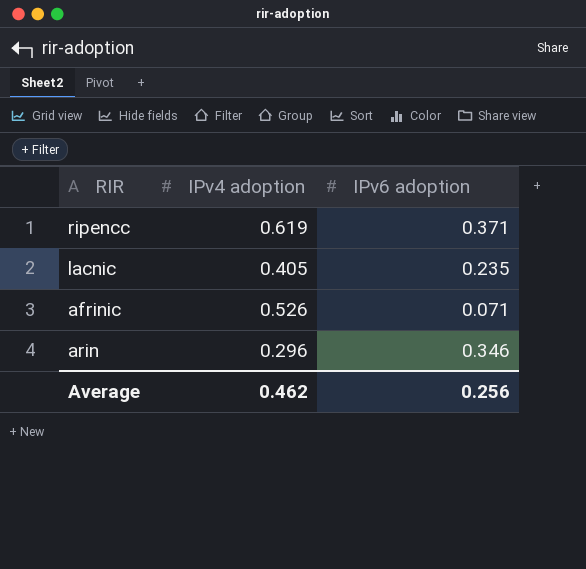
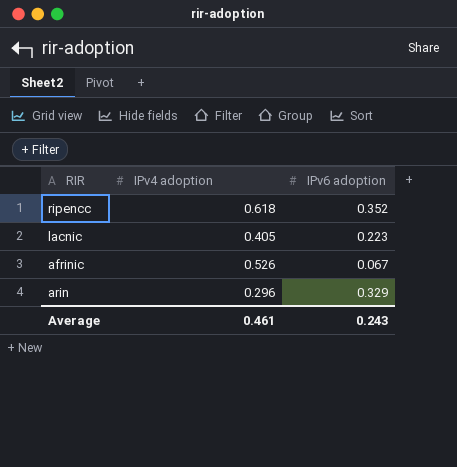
ripencc | IPv4 adoption: 0.619 -> 0.618
ripencc | IPv6 adoption: 0.371 -> 0.352
lacnic | IPv6 adoption: 0.235 -> 0.223
afrinic | IPv6 adoption: 0.071 -> 0.067
arin | IPv6 adoption: 0.346 -> 0.329
Average | IPv4 adoption: 0.462 -> 0.461
Average | IPv6 adoption: 0.256 -> 0.243

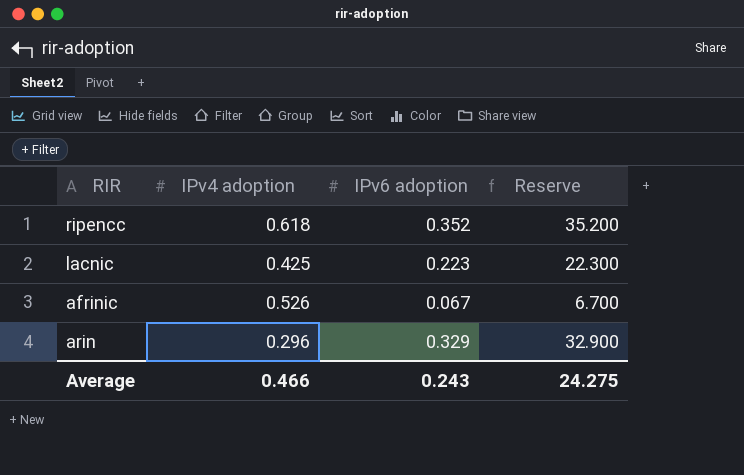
column Reserve | formula: none -> [IPv6 adoption] * 100
lacnic | IPv4 adoption: 0.405 -> 0.425
Average | IPv4 adoption: 0.461 -> 0.466

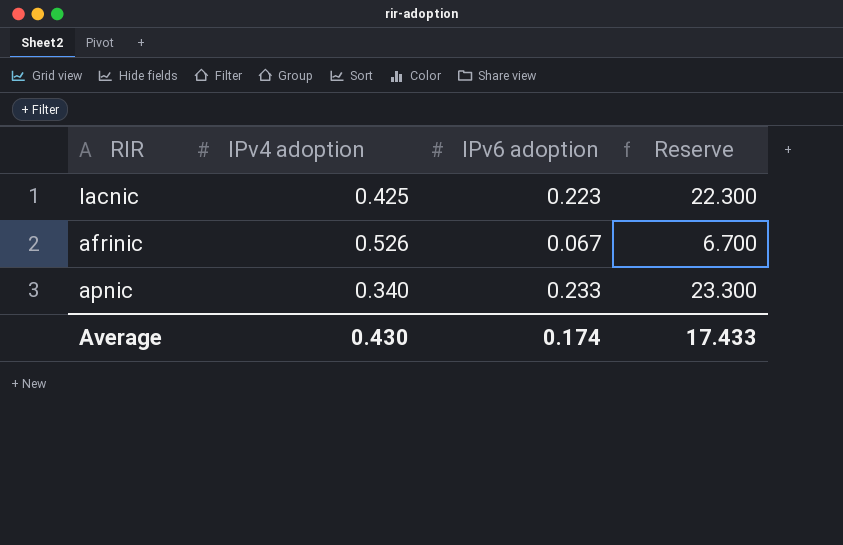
row ripencc: 0.618 | 0.352 | 35.200 -> none
row arin: 0.296 | 0.329 | 32.900 -> none
row apnic: none -> 0.340 | 0.233 | 23.300
Average | IPv4 adoption: 0.466 -> 0.430
Average | IPv6 adoption: 0.243 -> 0.174
Average | Reserve: 24.275 -> 17.433

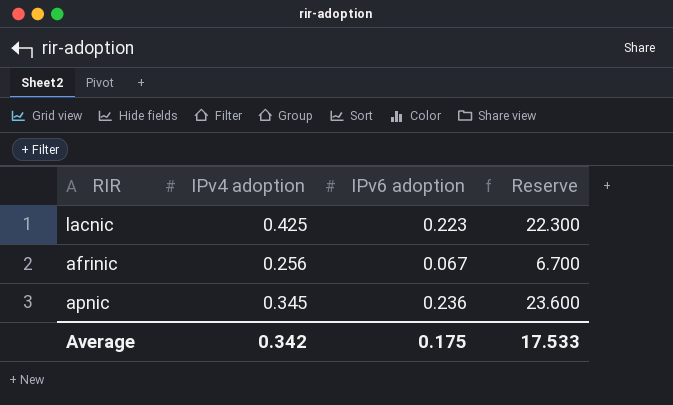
afrinic | IPv4 adoption: 0.526 -> 0.256
apnic | IPv4 adoption: 0.340 -> 0.345
apnic | IPv6 adoption: 0.233 -> 0.236
apnic | Reserve: 23.300 -> 23.600
Average | IPv4 adoption: 0.430 -> 0.342
Average | IPv6 adoption: 0.174 -> 0.175
Average | Reserve: 17.433 -> 17.533

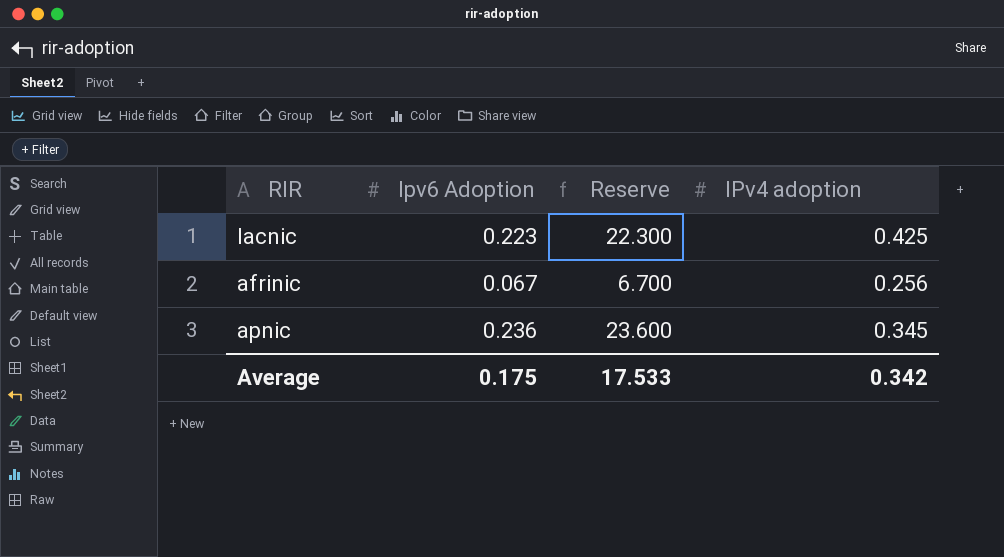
column name: IPv6 adoption -> Ipv6 Adoption
column IPv4 adoption | position: 2 -> 4

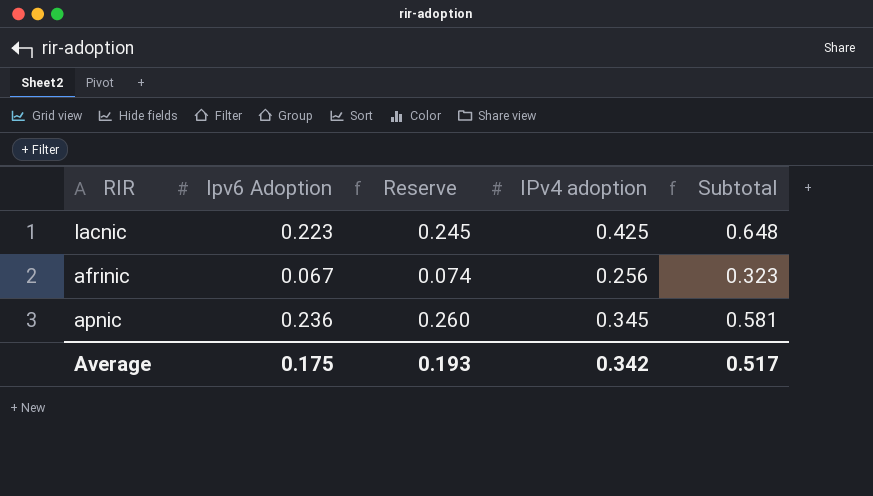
column Reserve | formula: [Ipv6 Adoption] * 100 -> [Ipv6 Adoption] * 1.1
column Subtotal | formula: none -> [Ipv6 Adoption] + [IPv4 adoption]
Average | Reserve: 17.533 -> 0.193

